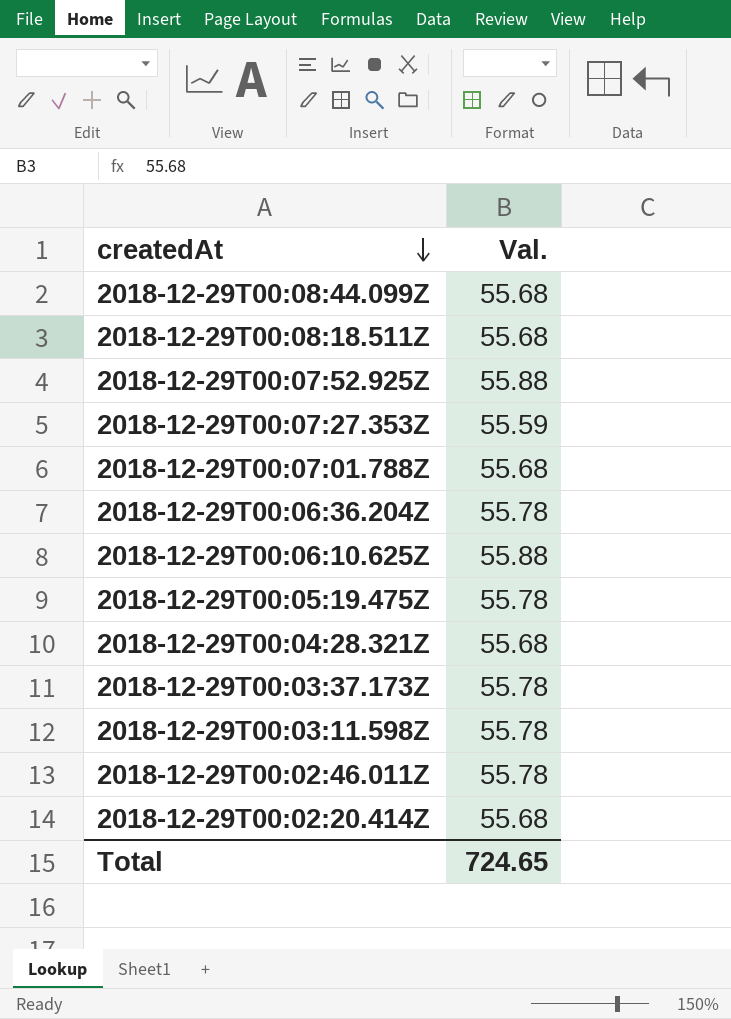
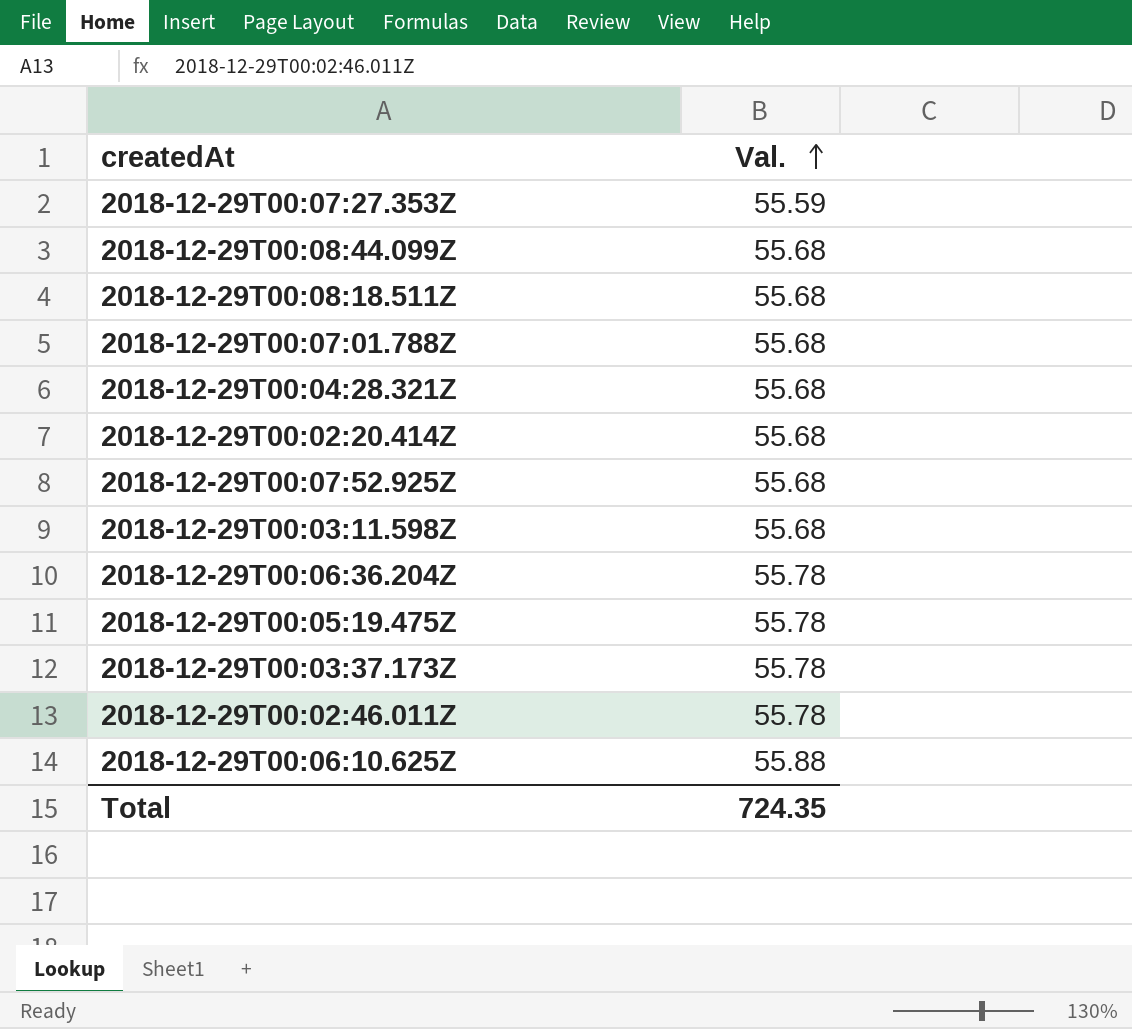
row order: createdAt descending -> Val. ascending
2018-12-29T00:07:52.925Z | Val.: 55.88 -> 55.68
2018-12-29T00:03:11.598Z | Val.: 55.78 -> 55.68
Total | Val.: 724.65 -> 724.35

